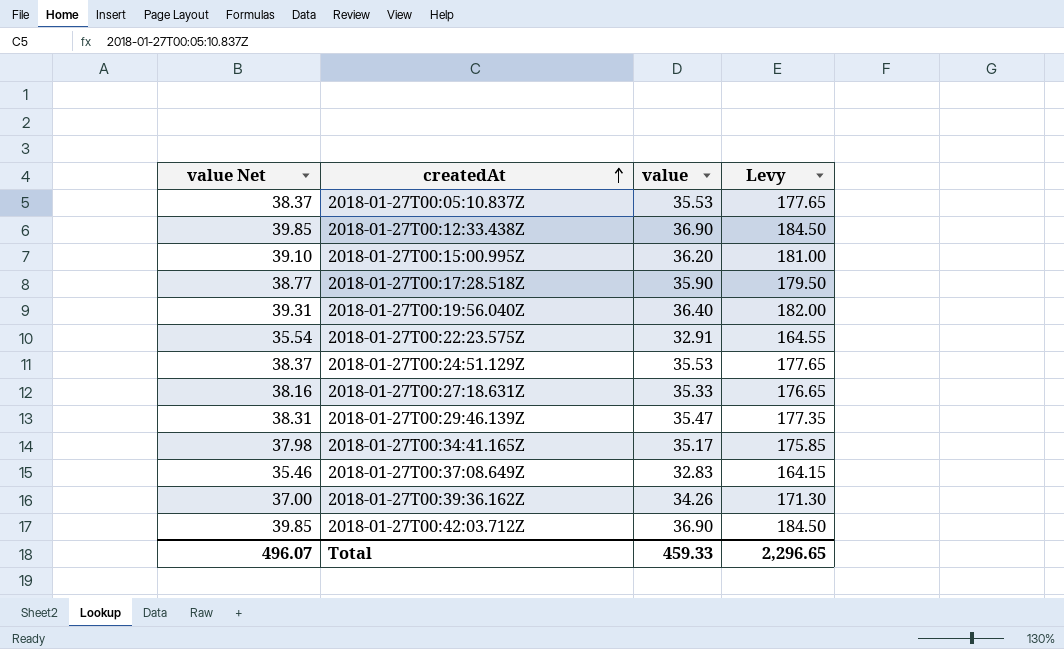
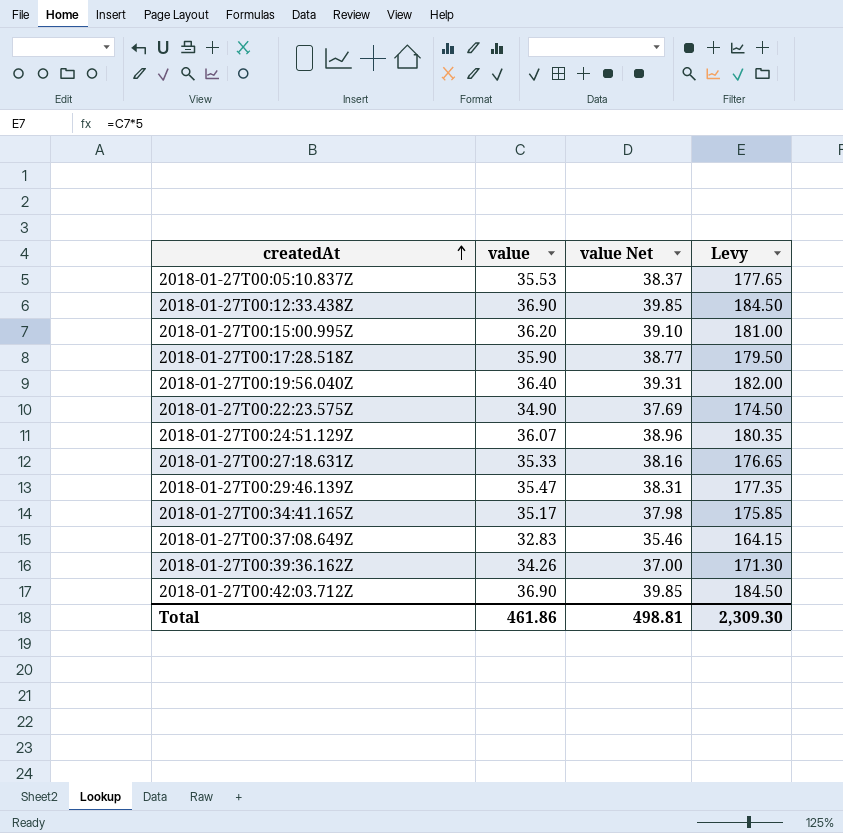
column value Net | position: 1 -> 3
2018-01-27T00:22:23.575Z | value: 32.91 -> 34.90
2018-01-27T00:22:23.575Z | value Net: 35.54 -> 37.69
2018-01-27T00:22:23.575Z | Levy: 164.55 -> 174.50
2018-01-27T00:24:51.129Z | value: 35.53 -> 36.07
2018-01-27T00:24:51.129Z | value Net: 38.37 -> 38.96
2018-01-27T00:24:51.129Z | Levy: 177.65 -> 180.35
Total | value: 459.33 -> 461.86
Total | value Net: 496.07 -> 498.81
Total | Levy: 2,296.65 -> 2,309.30

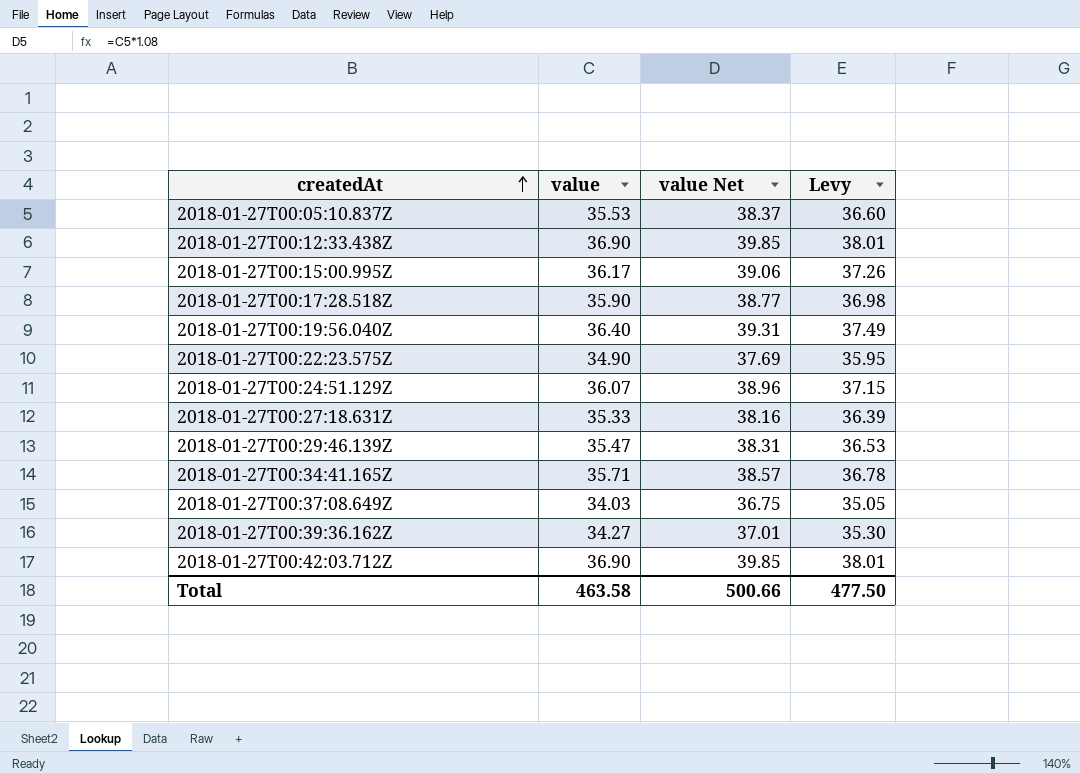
column Levy | formula: [value] * 5 -> [value] * 1.03
2018-01-27T00:15:00.995Z | value: 36.20 -> 36.17
2018-01-27T00:15:00.995Z | value Net: 39.10 -> 39.06
2018-01-27T00:34:41.165Z | value: 35.17 -> 35.71
2018-01-27T00:34:41.165Z | value Net: 37.98 -> 38.57
2018-01-27T00:37:08.649Z | value: 32.83 -> 34.03
2018-01-27T00:37:08.649Z | value Net: 35.46 -> 36.75
2018-01-27T00:39:36.162Z | value: 34.26 -> 34.27
2018-01-27T00:39:36.162Z | value Net: 37.00 -> 37.01
Total | value: 461.86 -> 463.58
Total | value Net: 498.81 -> 500.66
Total | Levy: 2,309.30 -> 477.50

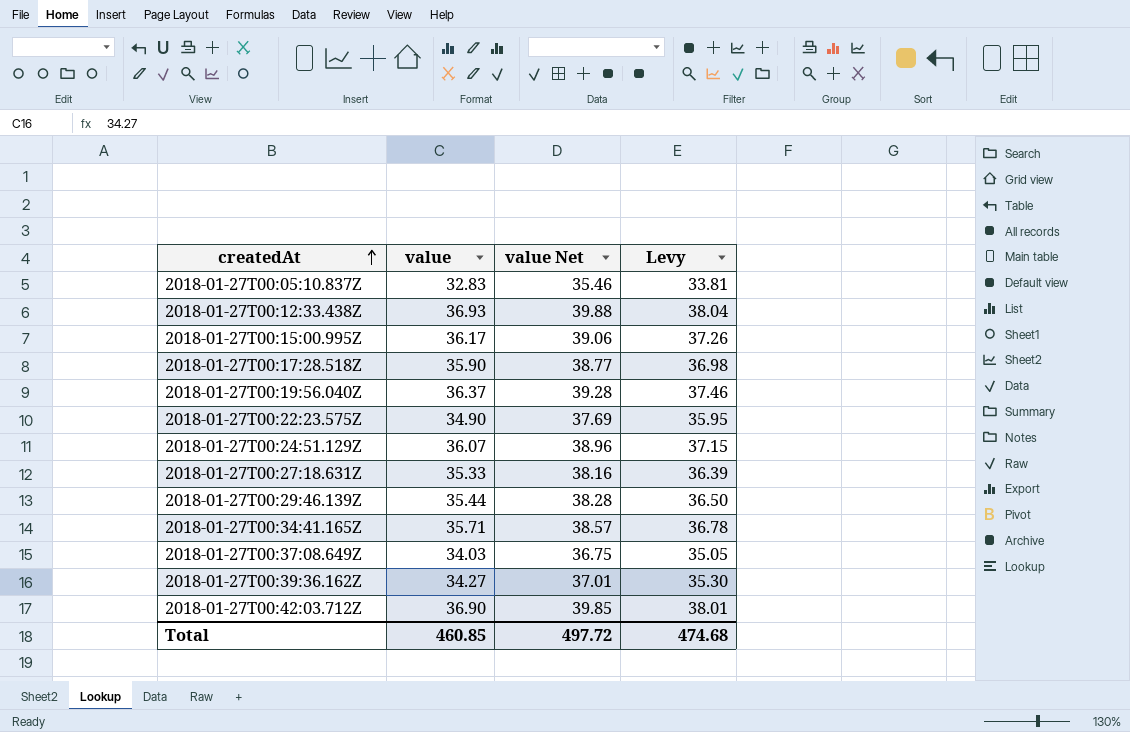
2018-01-27T00:05:10.837Z | value: 35.53 -> 32.83
2018-01-27T00:05:10.837Z | value Net: 38.37 -> 35.46
2018-01-27T00:05:10.837Z | Levy: 36.60 -> 33.81
2018-01-27T00:12:33.438Z | value: 36.90 -> 36.93
2018-01-27T00:12:33.438Z | value Net: 39.85 -> 39.88
2018-01-27T00:12:33.438Z | Levy: 38.01 -> 38.04
2018-01-27T00:19:56.040Z | value: 36.40 -> 36.37
2018-01-27T00:19:56.040Z | value Net: 39.31 -> 39.28
2018-01-27T00:19:56.040Z | Levy: 37.49 -> 37.46
2018-01-27T00:29:46.139Z | value: 35.47 -> 35.44
2018-01-27T00:29:46.139Z | value Net: 38.31 -> 38.28
2018-01-27T00:29:46.139Z | Levy: 36.53 -> 36.50
Total | value: 463.58 -> 460.85
Total | value Net: 500.66 -> 497.72
Total | Levy: 477.50 -> 474.68

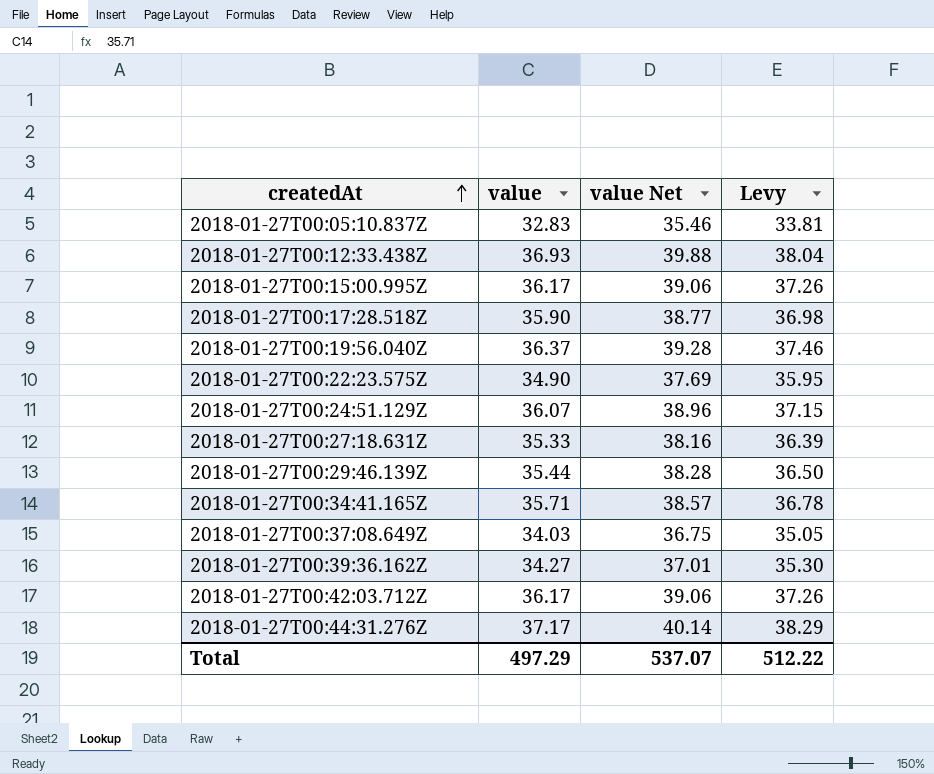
2018-01-27T00:42:03.712Z | value: 36.90 -> 36.17
2018-01-27T00:42:03.712Z | value Net: 39.85 -> 39.06
2018-01-27T00:42:03.712Z | Levy: 38.01 -> 37.26
row 2018-01-27T00:44:31.276Z: none -> 37.17 | 40.14 | 38.29
Total | value: 460.85 -> 497.29
Total | value Net: 497.72 -> 537.07
Total | Levy: 474.68 -> 512.22

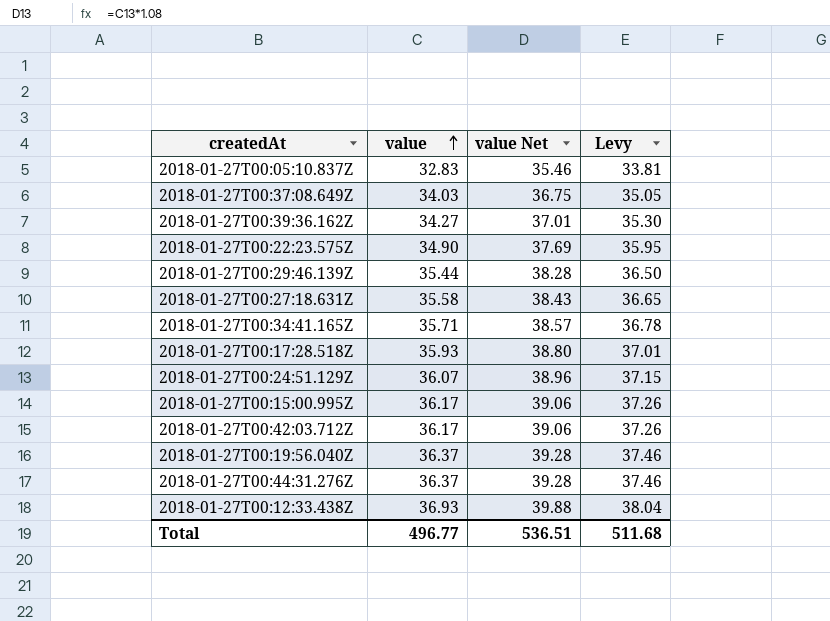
row order: createdAt ascending -> value ascending
2018-01-27T00:27:18.631Z | value: 35.33 -> 35.58
2018-01-27T00:27:18.631Z | value Net: 38.16 -> 38.43
2018-01-27T00:27:18.631Z | Levy: 36.39 -> 36.65
2018-01-27T00:17:28.518Z | value: 35.90 -> 35.93
2018-01-27T00:17:28.518Z | value Net: 38.77 -> 38.80
2018-01-27T00:17:28.518Z | Levy: 36.98 -> 37.01
2018-01-27T00:44:31.276Z | value: 37.17 -> 36.37
2018-01-27T00:44:31.276Z | value Net: 40.14 -> 39.28
2018-01-27T00:44:31.276Z | Levy: 38.29 -> 37.46
Total | value: 497.29 -> 496.77
Total | value Net: 537.07 -> 536.51
Total | Levy: 512.22 -> 511.68

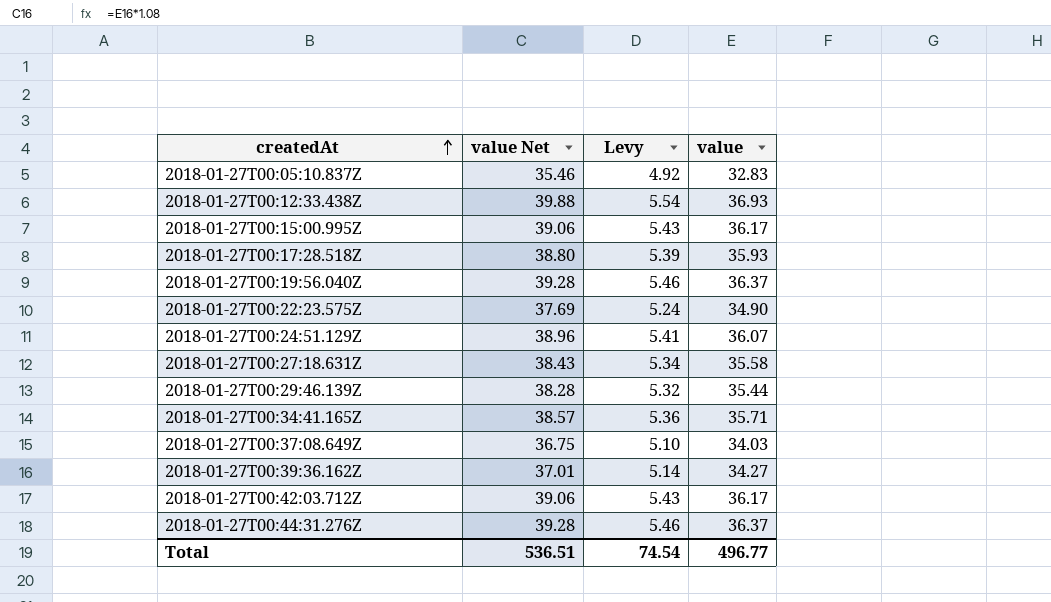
row order: value ascending -> createdAt ascending
column Levy | formula: [value] * 1.03 -> [value] * 0.15
column value | position: 2 -> 4
Total | Levy: 511.68 -> 74.54

